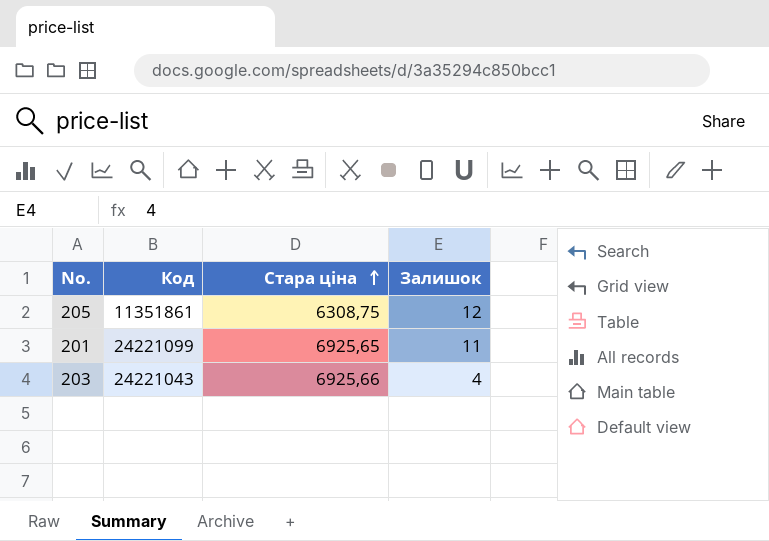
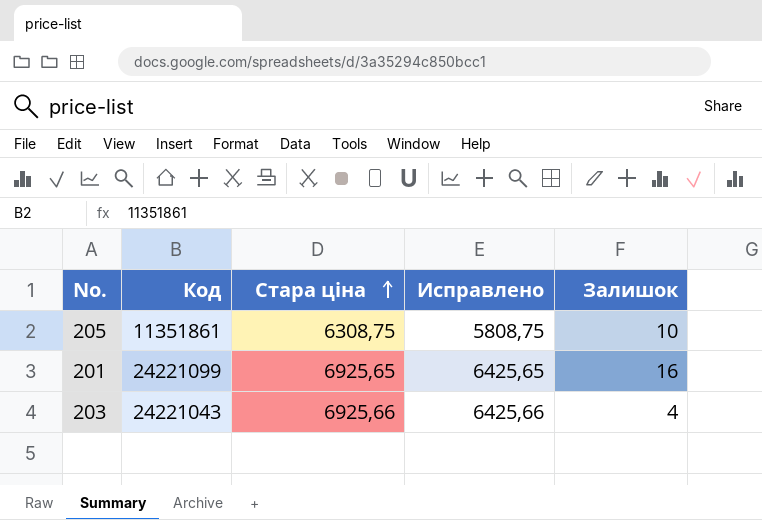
column Исправлено | formula: none -> [Стара ціна] - 500
205 | Залишок: 12 -> 10
201 | Залишок: 11 -> 16

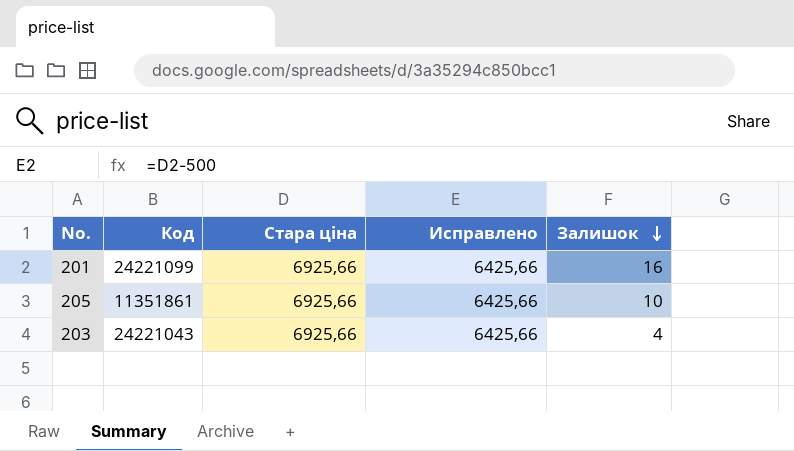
row order: Стара ціна ascending -> Залишок descending
201 | Стара ціна: 6925,65 -> 6925,66
201 | Исправлено: 6425,65 -> 6425,66
205 | Стара ціна: 6308,75 -> 6925,66
205 | Исправлено: 5808,75 -> 6425,66

